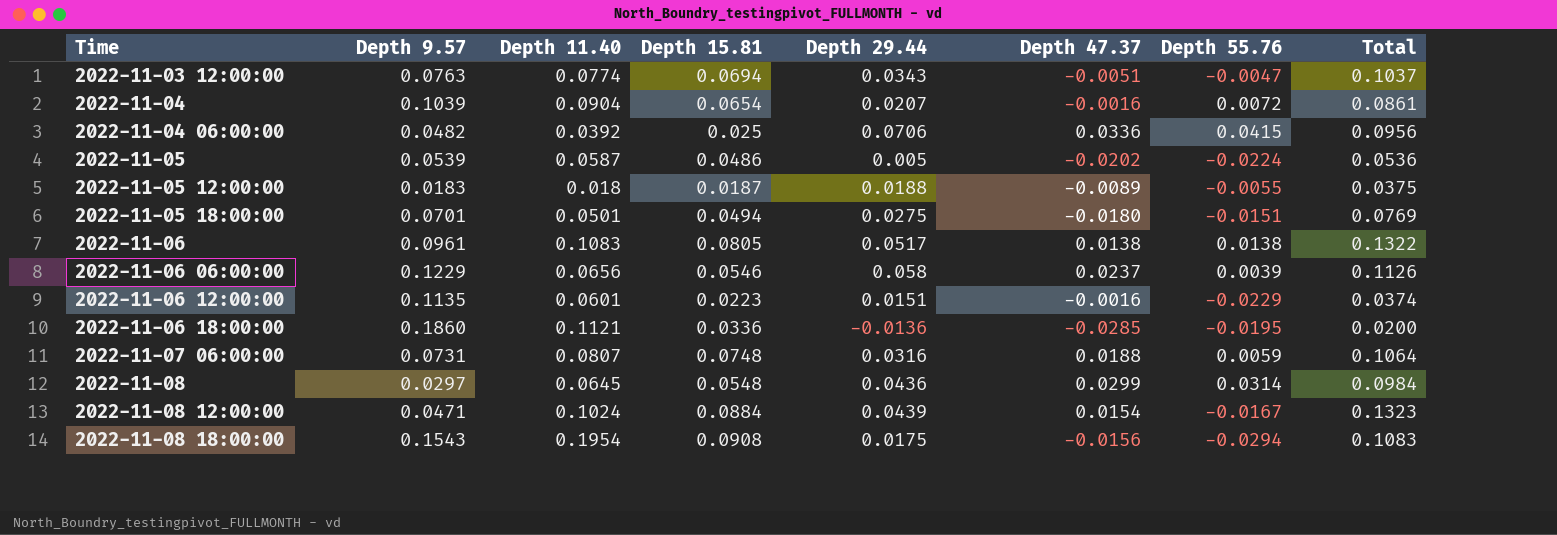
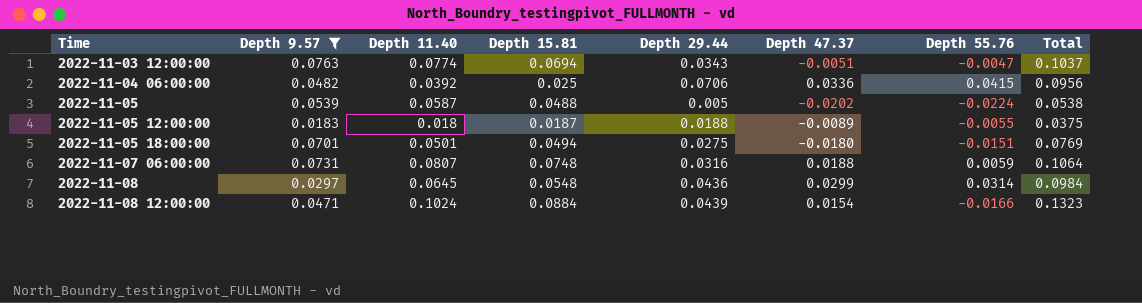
filter: none -> Depth 9.57 <= 0.0763
2022-11-05 | Depth 15.81: 0.0486 -> 0.0488
2022-11-05 | Total: 0.0536 -> 0.0538
2022-11-08 12:00:00 | Depth 55.76: -0.0167 -> -0.0166

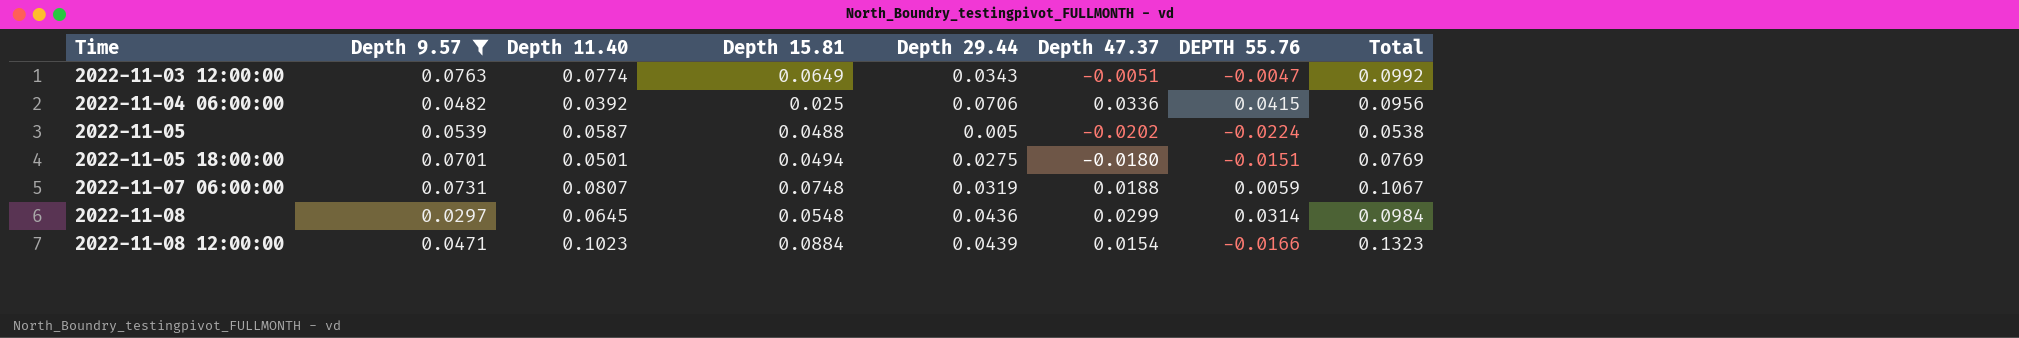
column name: Depth 55.76 -> DEPTH 55.76
row 2022-11-05 12:00:00: 0.0183 | 0.018 | 0.0187 | 0.0188 | -0.0089 | -0.0055 | 0.0375 -> none
2022-11-03 12:00:00 | Depth 15.81: 0.0694 -> 0.0649
2022-11-03 12:00:00 | Total: 0.1037 -> 0.0992
2022-11-07 06:00:00 | Depth 29.44: 0.0316 -> 0.0319
2022-11-07 06:00:00 | Total: 0.1064 -> 0.1067
2022-11-08 12:00:00 | Depth 11.40: 0.1024 -> 0.1023

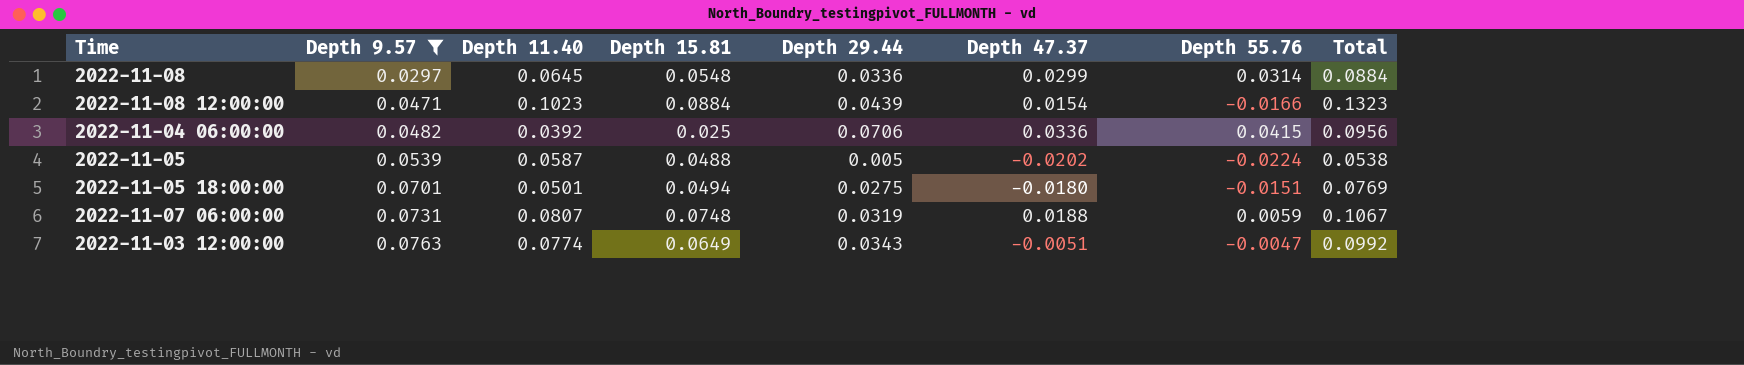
row order: Time ascending -> Depth 9.57 ascending
column name: DEPTH 55.76 -> Depth 55.76
2022-11-08 | Depth 29.44: 0.0436 -> 0.0336
2022-11-08 | Total: 0.0984 -> 0.0884

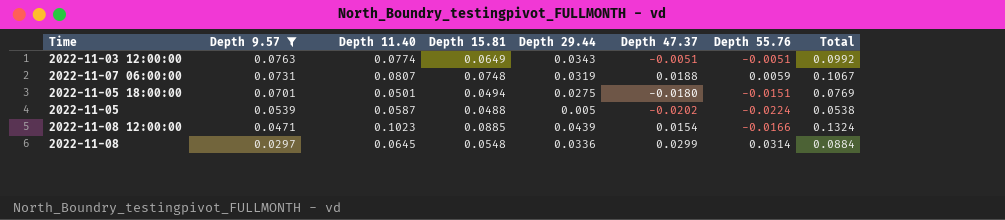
row order: Depth 9.57 ascending -> Depth 9.57 descending
row 2022-11-04 06:00:00: 0.0482 | 0.0392 | 0.025 | 0.0706 | 0.0336 | 0.0415 | 0.0956 -> none
2022-11-03 12:00:00 | Depth 55.76: -0.0047 -> -0.0051
2022-11-08 12:00:00 | Depth 15.81: 0.0884 -> 0.0885
2022-11-08 12:00:00 | Total: 0.1323 -> 0.1324

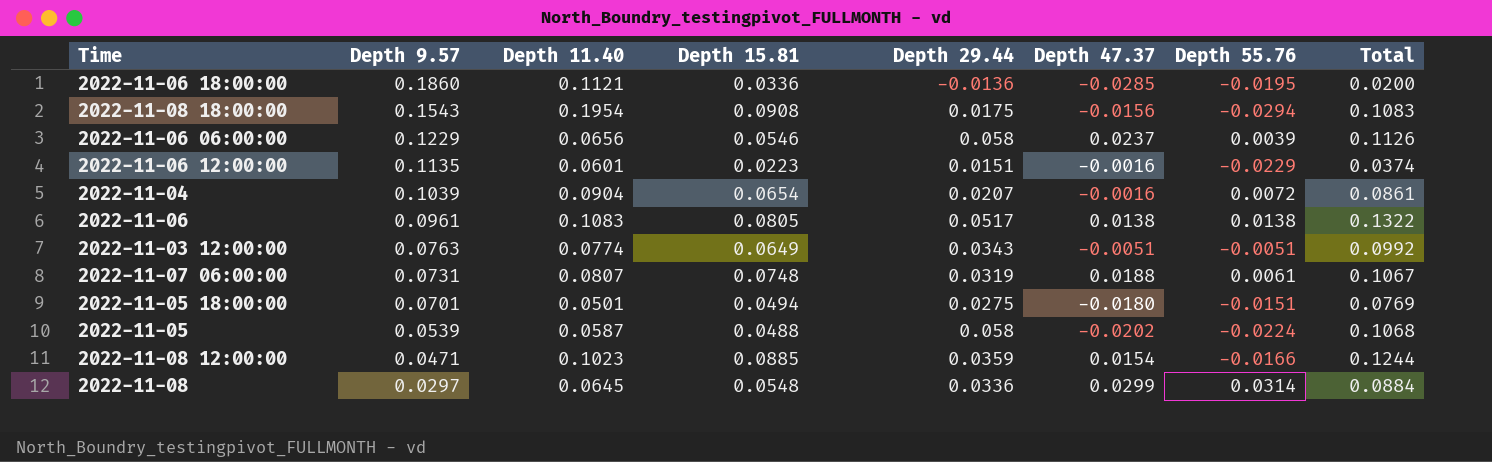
filter: Depth 9.57 <= 0.0763 -> none
2022-11-07 06:00:00 | Depth 55.76: 0.0059 -> 0.0061
2022-11-05 | Depth 29.44: 0.005 -> 0.058
2022-11-05 | Total: 0.0538 -> 0.1068
2022-11-08 12:00:00 | Depth 29.44: 0.0439 -> 0.0359
2022-11-08 12:00:00 | Total: 0.1324 -> 0.1244

